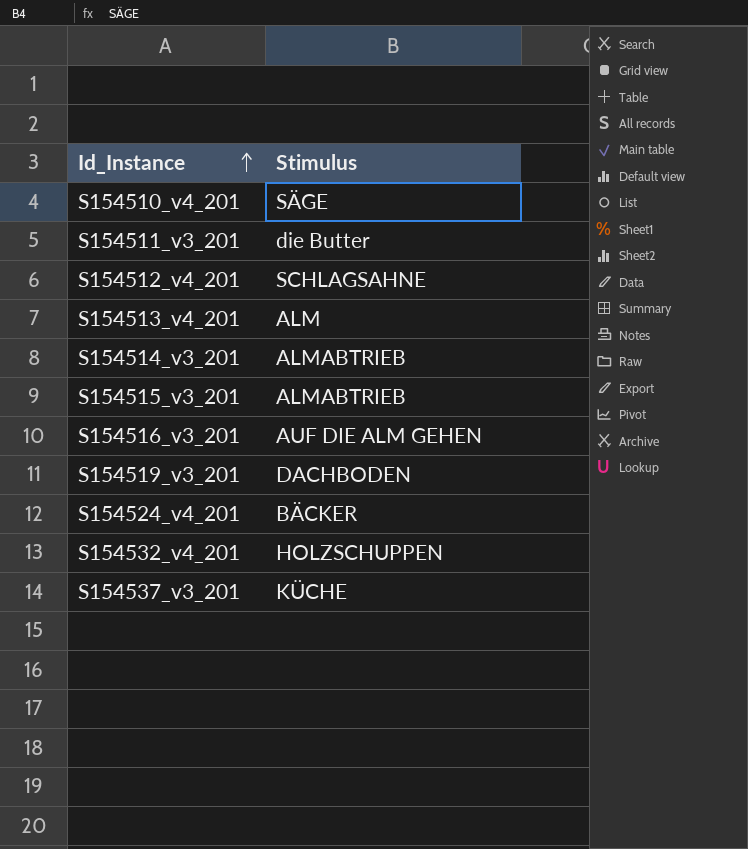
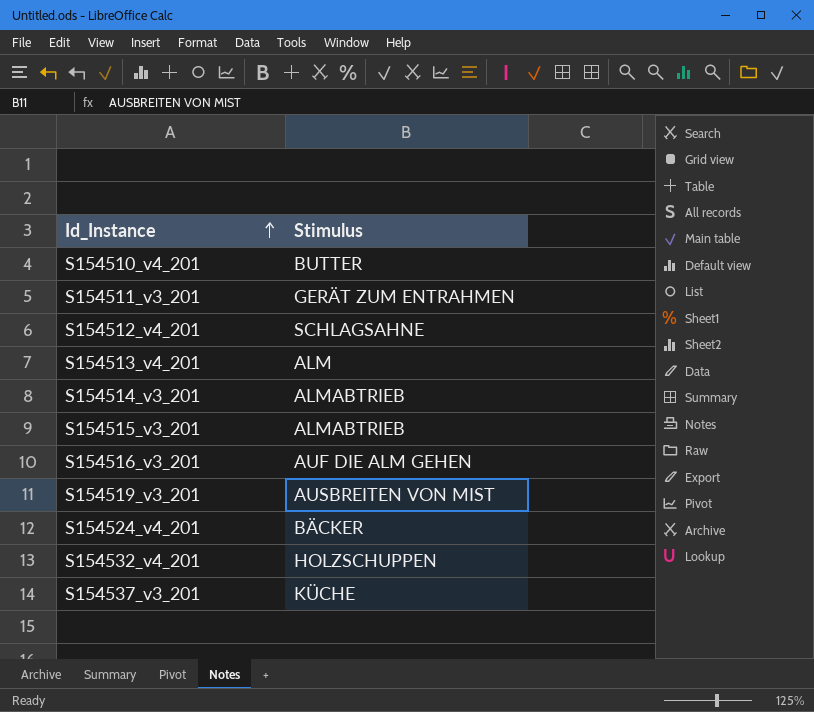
S154510_v4_201 | Stimulus: SÄGE -> BUTTER
S154511_v3_201 | Stimulus: die Butter -> GERÄT ZUM ENTRAHMEN
S154519_v3_201 | Stimulus: DACHBODEN -> AUSBREITEN VON MIST

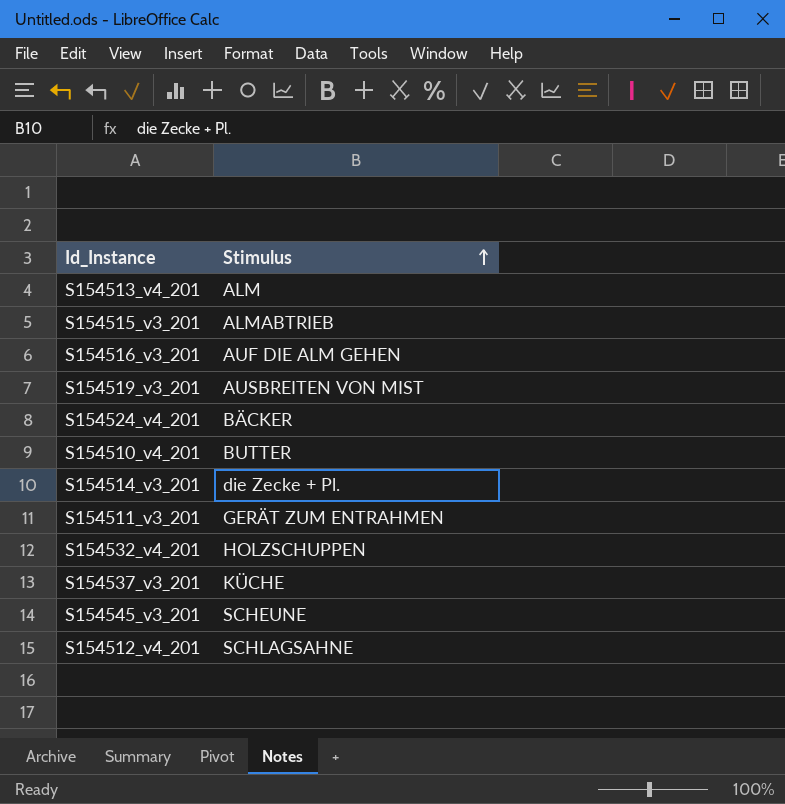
row order: Id_Instance ascending -> Stimulus ascending
S154514_v3_201 | Stimulus: ALMABTRIEB -> die Zecke + Pl.
row S154545_v3_201: none -> SCHEUNE

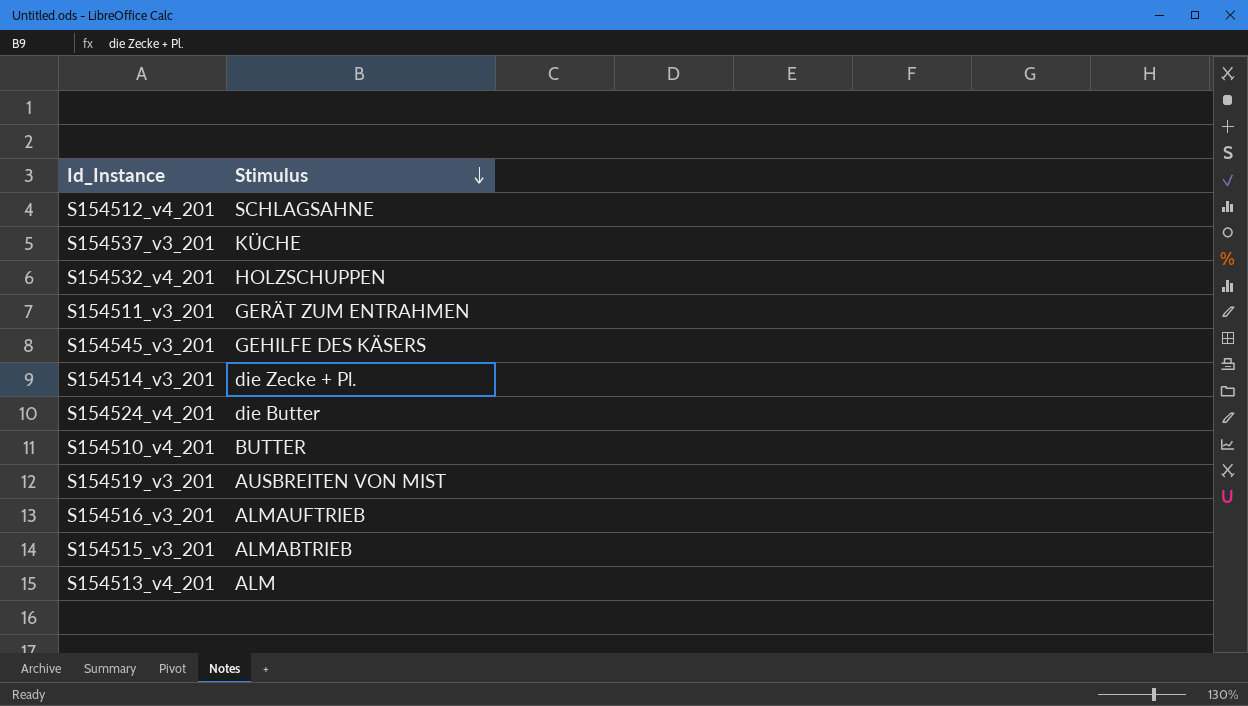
row order: Stimulus ascending -> Stimulus descending
S154545_v3_201 | Stimulus: SCHEUNE -> GEHILFE DES KÄSERS
S154524_v4_201 | Stimulus: BÄCKER -> die Butter
S154516_v3_201 | Stimulus: AUF DIE ALM GEHEN -> ALMAUFTRIEB

